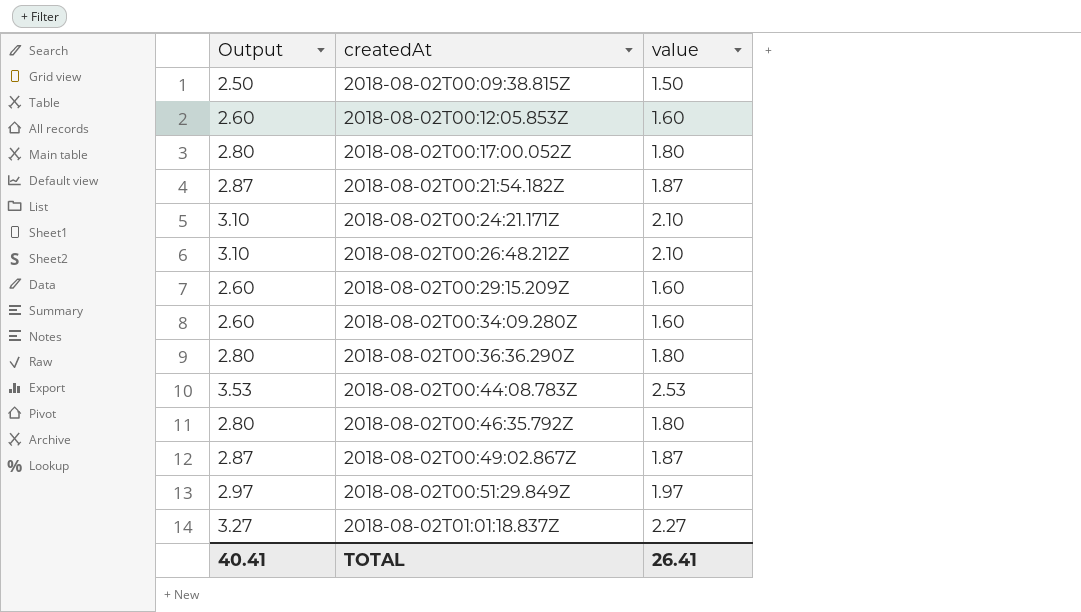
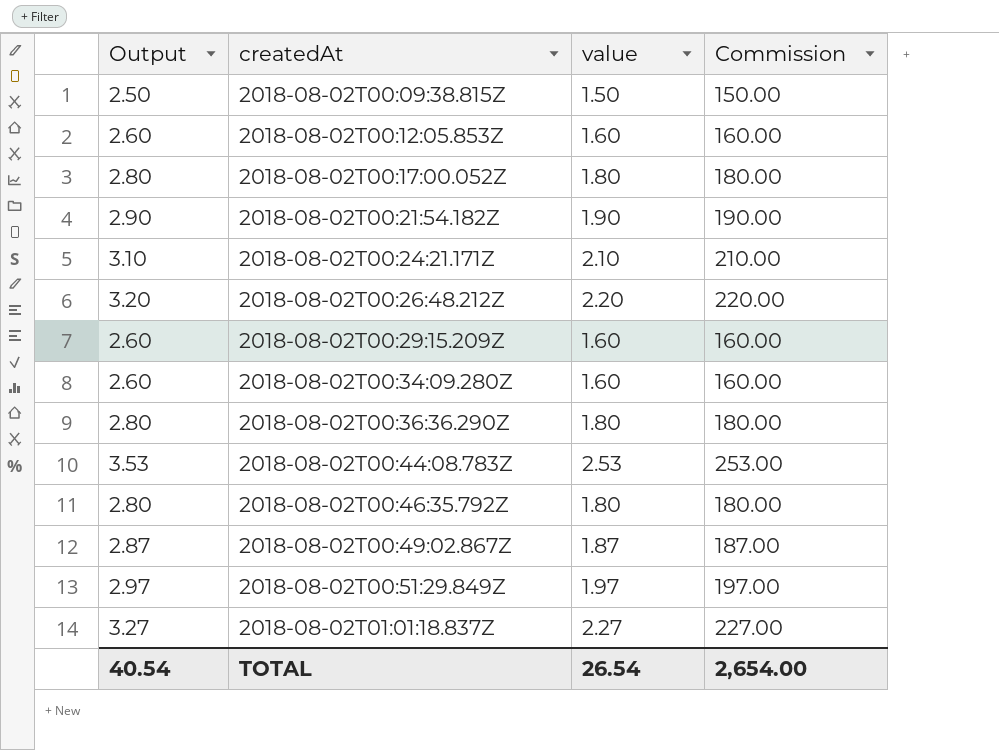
column Commission | formula: none -> [value] * 100
2018-08-02T00:21:54.182Z | Output: 2.87 -> 2.90
2018-08-02T00:21:54.182Z | value: 1.87 -> 1.90
2018-08-02T00:26:48.212Z | Output: 3.10 -> 3.20
2018-08-02T00:26:48.212Z | value: 2.10 -> 2.20
TOTAL | Output: 40.41 -> 40.54
TOTAL | value: 26.41 -> 26.54

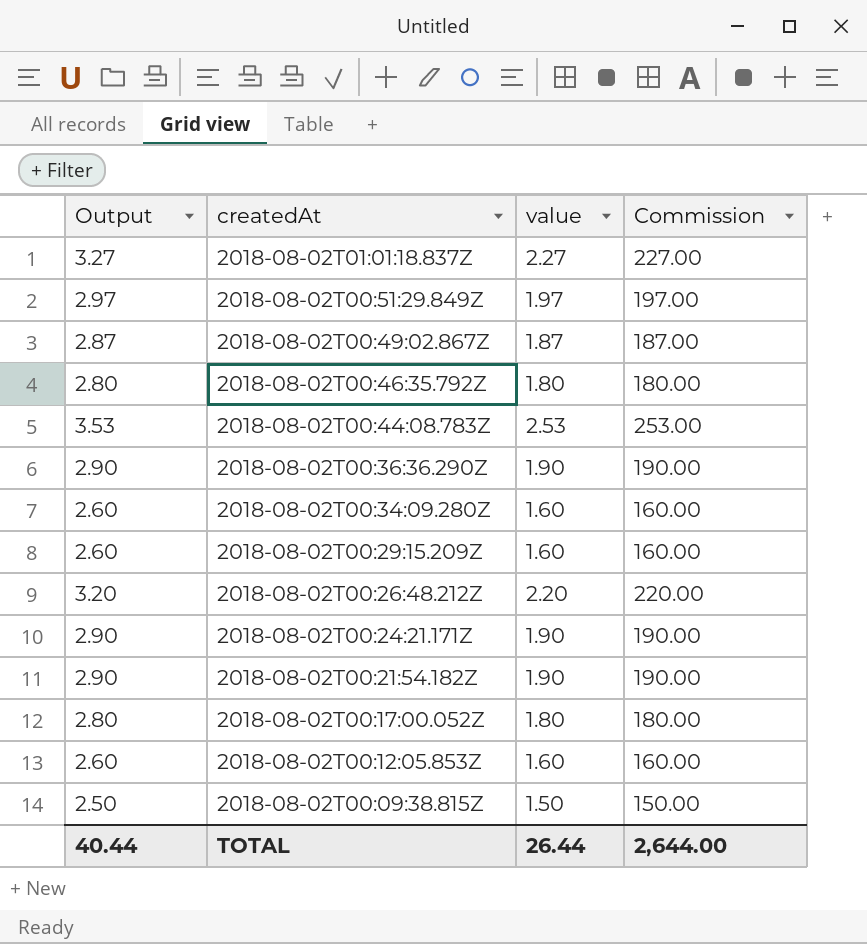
row order: createdAt ascending -> createdAt descending
2018-08-02T00:36:36.290Z | Output: 2.80 -> 2.90
2018-08-02T00:36:36.290Z | value: 1.80 -> 1.90
2018-08-02T00:36:36.290Z | Commission: 180.00 -> 190.00
2018-08-02T00:24:21.171Z | Output: 3.10 -> 2.90
2018-08-02T00:24:21.171Z | value: 2.10 -> 1.90
2018-08-02T00:24:21.171Z | Commission: 210.00 -> 190.00
TOTAL | Output: 40.54 -> 40.44
TOTAL | value: 26.54 -> 26.44
TOTAL | Commission: 2,654.00 -> 2,644.00

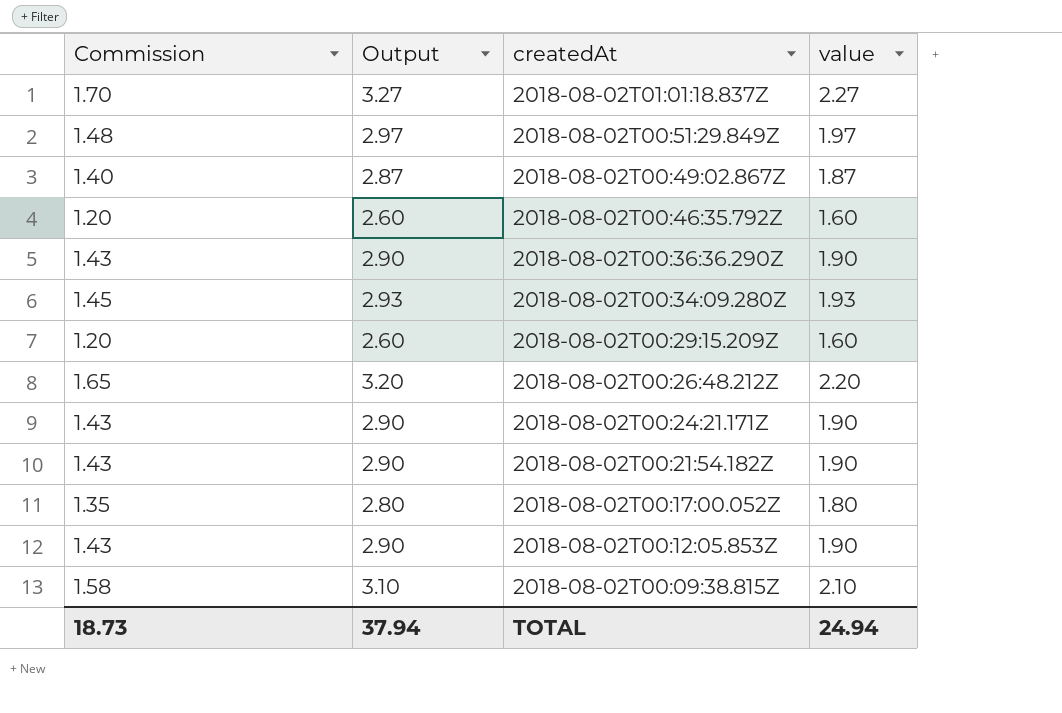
column Commission | formula: [value] * 100 -> [value] * 0.75
column Commission | position: 4 -> 1
row 2018-08-02T00:44:08.783Z: 3.53 | 2.53 | 253.00 -> none
2018-08-02T00:46:35.792Z | Output: 2.80 -> 2.60
2018-08-02T00:46:35.792Z | value: 1.80 -> 1.60
2018-08-02T00:34:09.280Z | Output: 2.60 -> 2.93
2018-08-02T00:34:09.280Z | value: 1.60 -> 1.93
2018-08-02T00:12:05.853Z | Output: 2.60 -> 2.90
2018-08-02T00:12:05.853Z | value: 1.60 -> 1.90
2018-08-02T00:09:38.815Z | Output: 2.50 -> 3.10
2018-08-02T00:09:38.815Z | value: 1.50 -> 2.10
TOTAL | Commission: 2,644.00 -> 18.73
TOTAL | Output: 40.44 -> 37.94
TOTAL | value: 26.44 -> 24.94

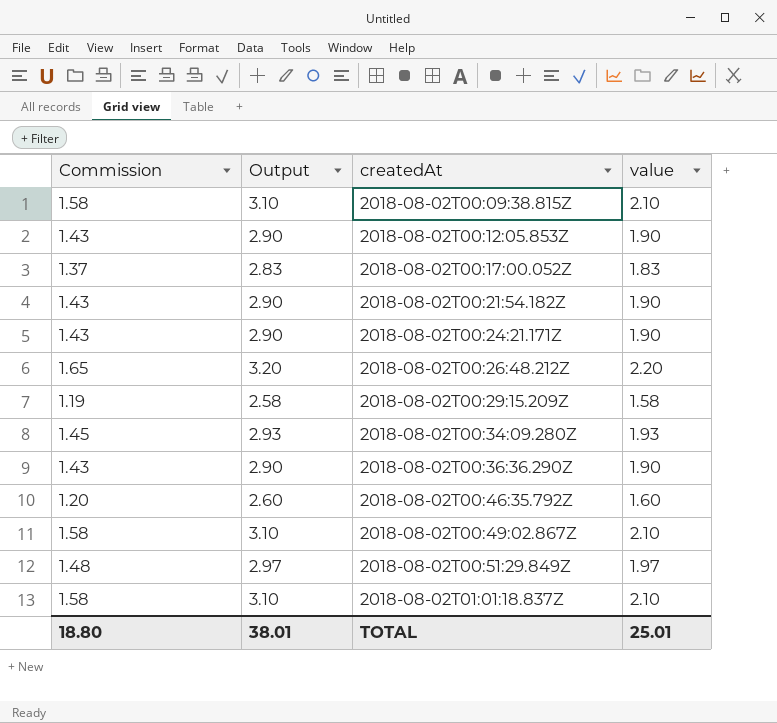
row order: createdAt descending -> createdAt ascending
2018-08-02T00:17:00.052Z | Commission: 1.35 -> 1.37
2018-08-02T00:17:00.052Z | Output: 2.80 -> 2.83
2018-08-02T00:17:00.052Z | value: 1.80 -> 1.83
2018-08-02T00:29:15.209Z | Commission: 1.20 -> 1.19
2018-08-02T00:29:15.209Z | Output: 2.60 -> 2.58
2018-08-02T00:29:15.209Z | value: 1.60 -> 1.58
2018-08-02T00:49:02.867Z | Commission: 1.40 -> 1.58
2018-08-02T00:49:02.867Z | Output: 2.87 -> 3.10
2018-08-02T00:49:02.867Z | value: 1.87 -> 2.10
2018-08-02T01:01:18.837Z | Commission: 1.70 -> 1.58
2018-08-02T01:01:18.837Z | Output: 3.27 -> 3.10
2018-08-02T01:01:18.837Z | value: 2.27 -> 2.10
TOTAL | Commission: 18.73 -> 18.80
TOTAL | Output: 37.94 -> 38.01
TOTAL | value: 24.94 -> 25.01

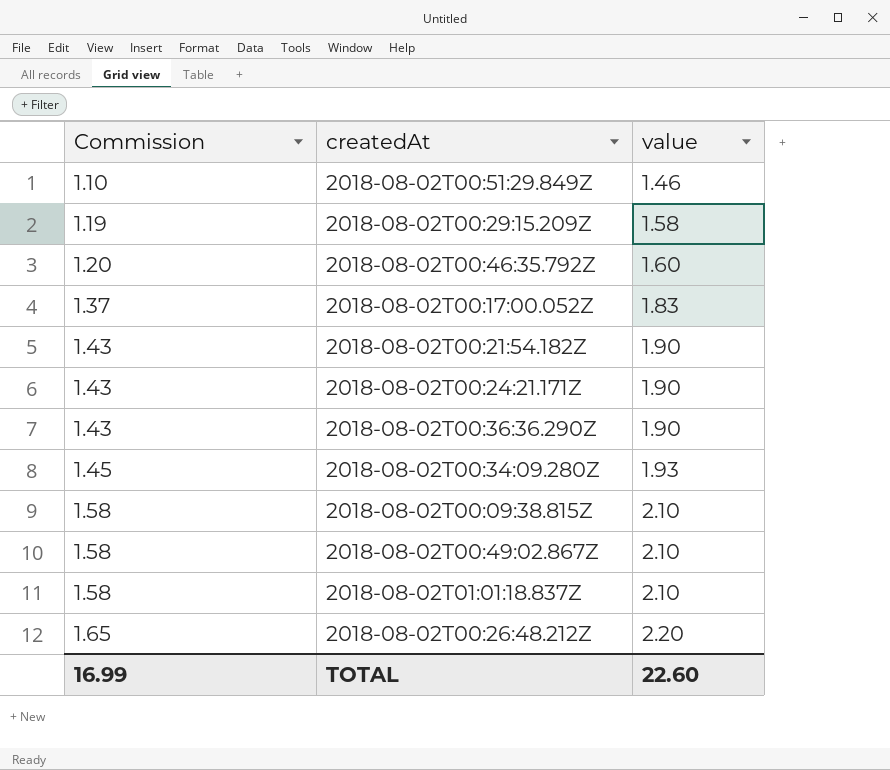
row order: createdAt ascending -> Commission ascending
column Output | formula: [value] + 1 -> none
row 2018-08-02T00:12:05.853Z: 1.43 | 2.90 | 1.90 -> none
2018-08-02T00:51:29.849Z | Commission: 1.48 -> 1.10
2018-08-02T00:51:29.849Z | value: 1.97 -> 1.46
TOTAL | Commission: 18.80 -> 16.99
TOTAL | value: 25.01 -> 22.60

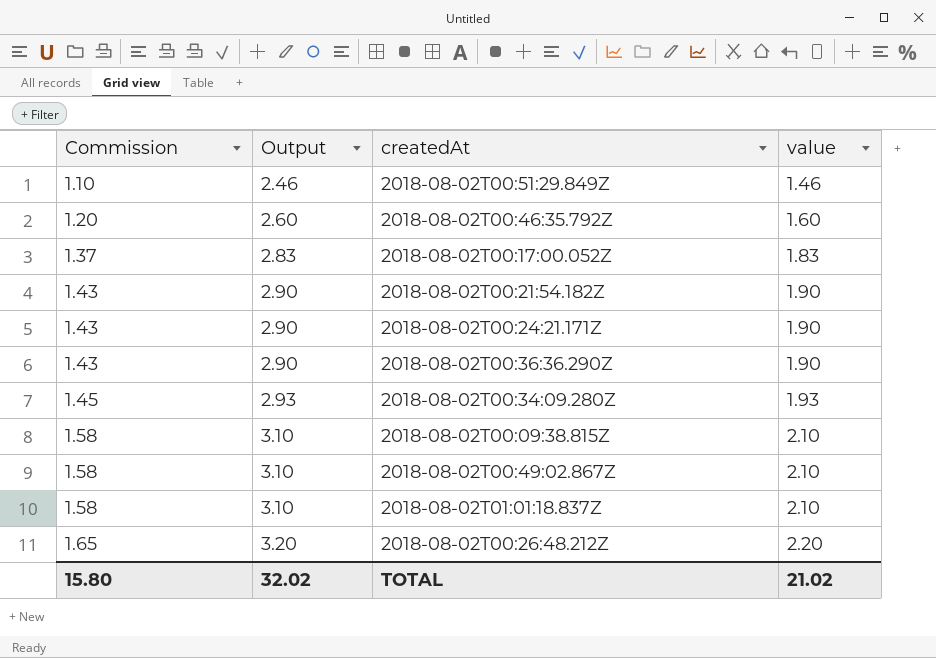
column Output | formula: none -> [value] + 1
row 2018-08-02T00:29:15.209Z: 1.19 | 1.58 -> none
TOTAL | Commission: 16.99 -> 15.80
TOTAL | value: 22.60 -> 21.02

